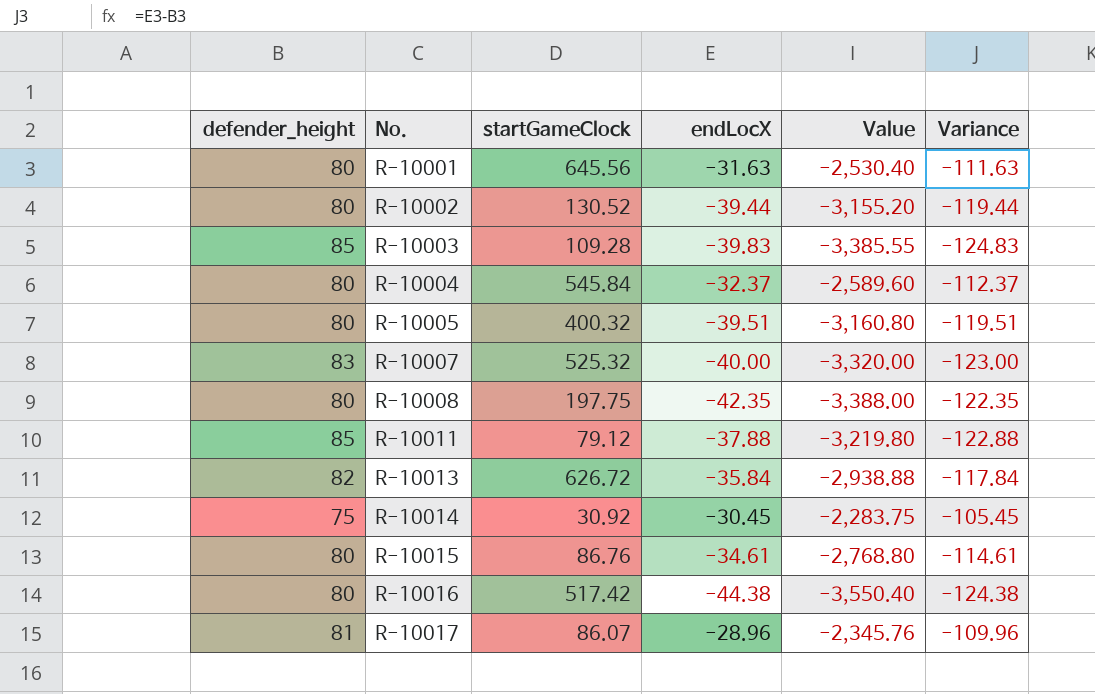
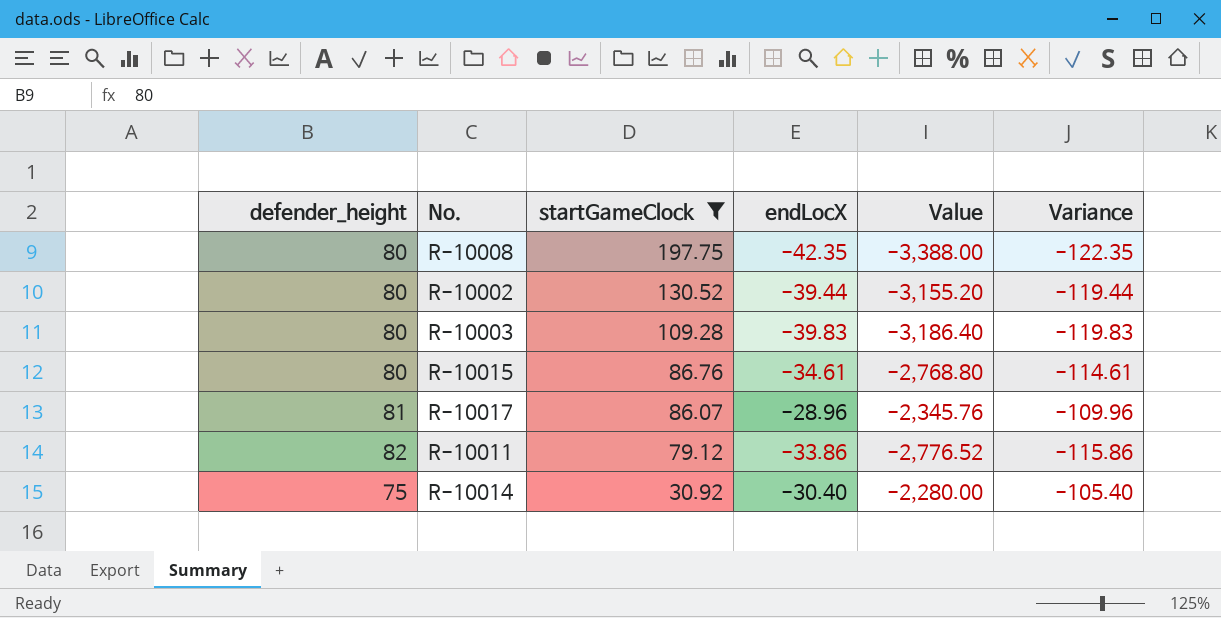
filter: none -> startGameClock <= 197.75
row order: No. ascending -> startGameClock descending
R-10003 | defender_height: 85 -> 80
R-10003 | Value: -3,385.55 -> -3,186.40
R-10003 | Variance: -124.83 -> -119.83
R-10011 | defender_height: 85 -> 82
R-10011 | endLocX: -37.88 -> -33.86
R-10011 | Value: -3,219.80 -> -2,776.52
R-10011 | Variance: -122.88 -> -115.86
R-10014 | endLocX: -30.45 -> -30.40
R-10014 | Value: -2,283.75 -> -2,280.00
R-10014 | Variance: -105.45 -> -105.40

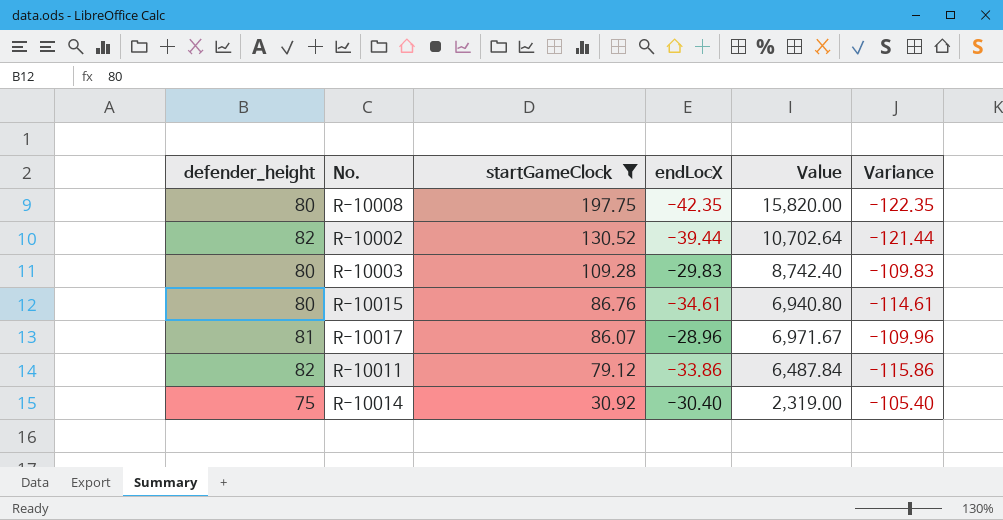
column Value | formula: [defender_height] * [endLocX] -> [defender_height] * [startGameClock]
R-10002 | defender_height: 80 -> 82
R-10002 | Variance: -119.44 -> -121.44
R-10003 | endLocX: -39.83 -> -29.83
R-10003 | Variance: -119.83 -> -109.83

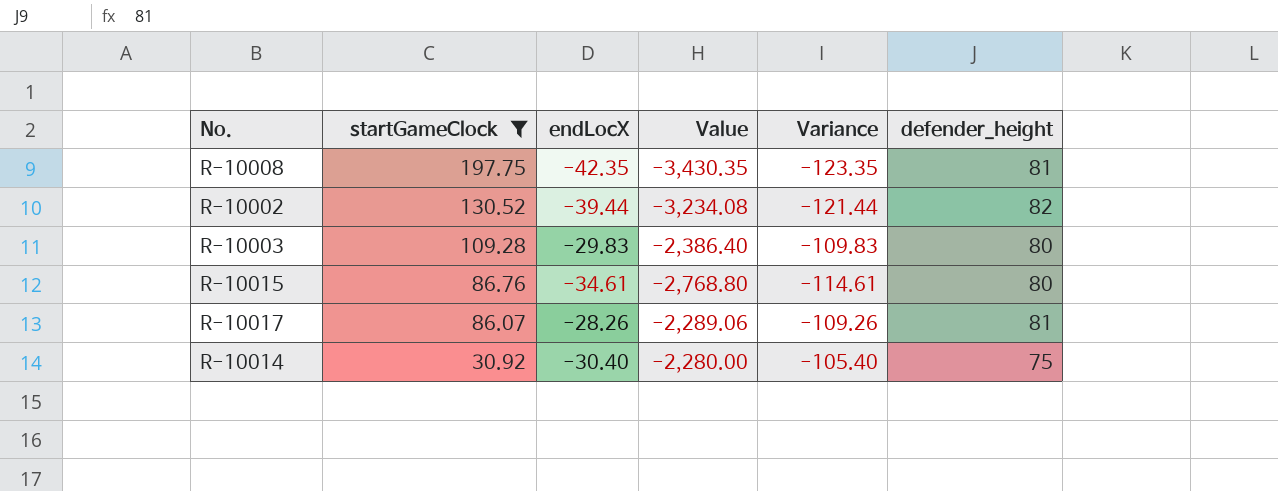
column Value | formula: [defender_height] * [startGameClock] -> [endLocX] * [defender_height]
column defender_height | position: 1 -> 6
row R-10011: 82 | 79.12 | -33.86 | 6,487.84 | -115.86 -> none
R-10008 | Variance: -122.35 -> -123.35
R-10008 | defender_height: 80 -> 81
R-10017 | endLocX: -28.96 -> -28.26
R-10017 | Variance: -109.96 -> -109.26

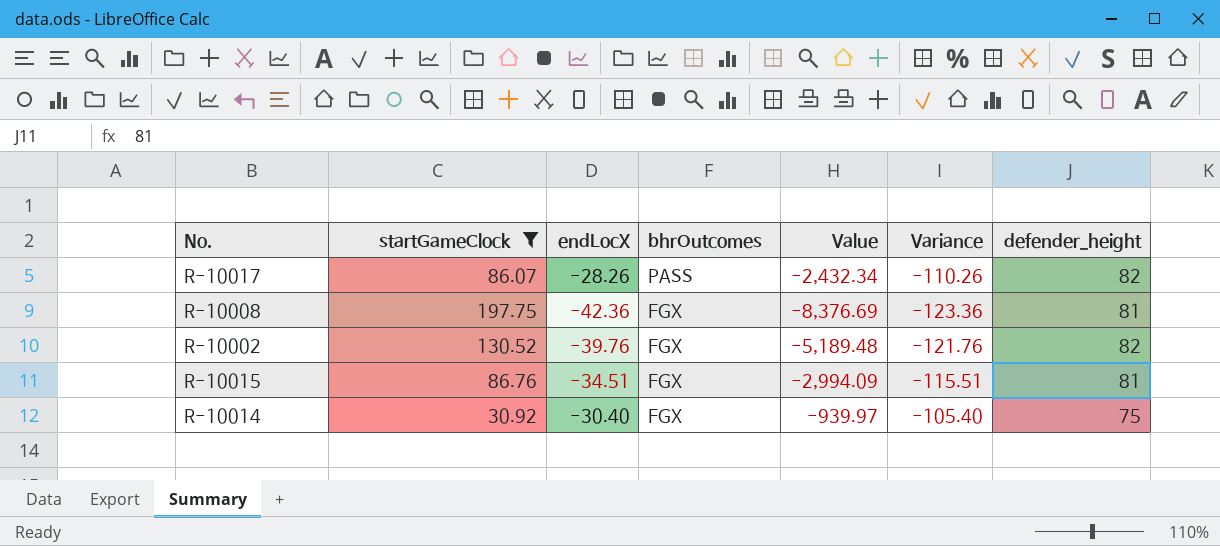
row order: startGameClock descending -> bhrOutcomes descending
column bhrOutcomes | position: none -> 4
column Value | formula: [endLocX] * [defender_height] -> [startGameClock] * [endLocX]
row R-10003: 109.28 | -29.83 | -2,386.40 | -109.83 | 80 -> none
R-10017 | Variance: -109.26 -> -110.26
R-10017 | defender_height: 81 -> 82
R-10008 | endLocX: -42.35 -> -42.36
R-10008 | Variance: -123.35 -> -123.36
R-10002 | endLocX: -39.44 -> -39.76
R-10002 | Variance: -121.44 -> -121.76
R-10015 | endLocX: -34.61 -> -34.51
R-10015 | Variance: -114.61 -> -115.51
R-10015 | defender_height: 80 -> 81

